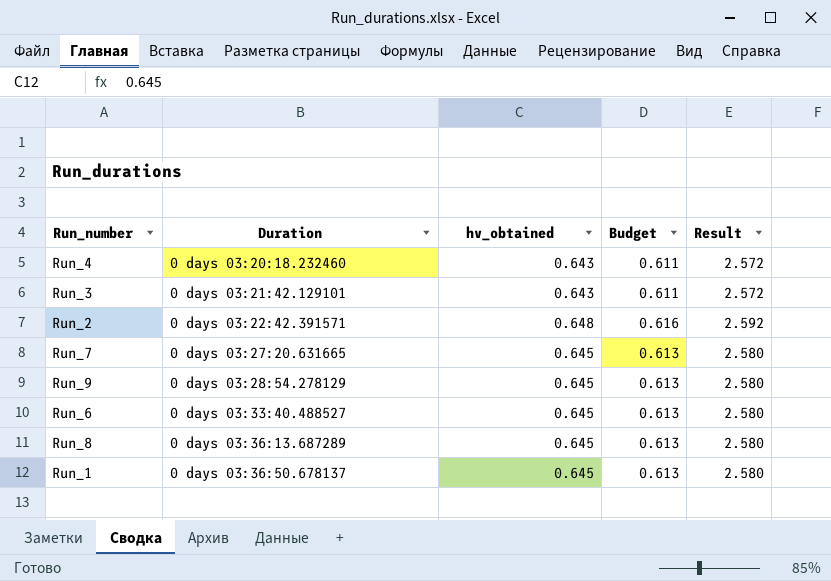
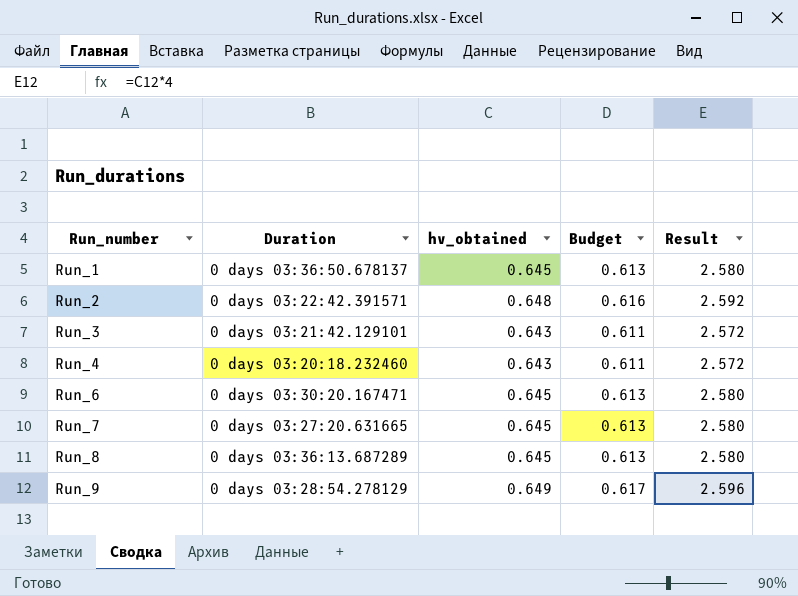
row order: Duration ascending -> Run_number ascending
Run_6 | Duration: 0 days 03:33:40.488527 -> 0 days 03:30:20.167471
Run_9 | hv_obtained: 0.645 -> 0.649
Run_9 | Budget: 0.613 -> 0.617
Run_9 | Result: 2.580 -> 2.596

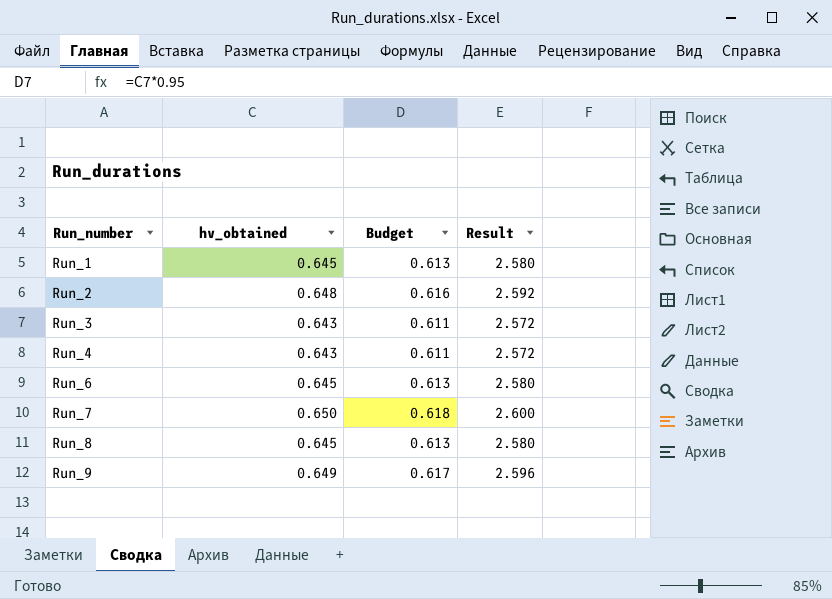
column Duration | position: 2 -> none
Run_7 | hv_obtained: 0.645 -> 0.650
Run_7 | Budget: 0.613 -> 0.618
Run_7 | Result: 2.580 -> 2.600

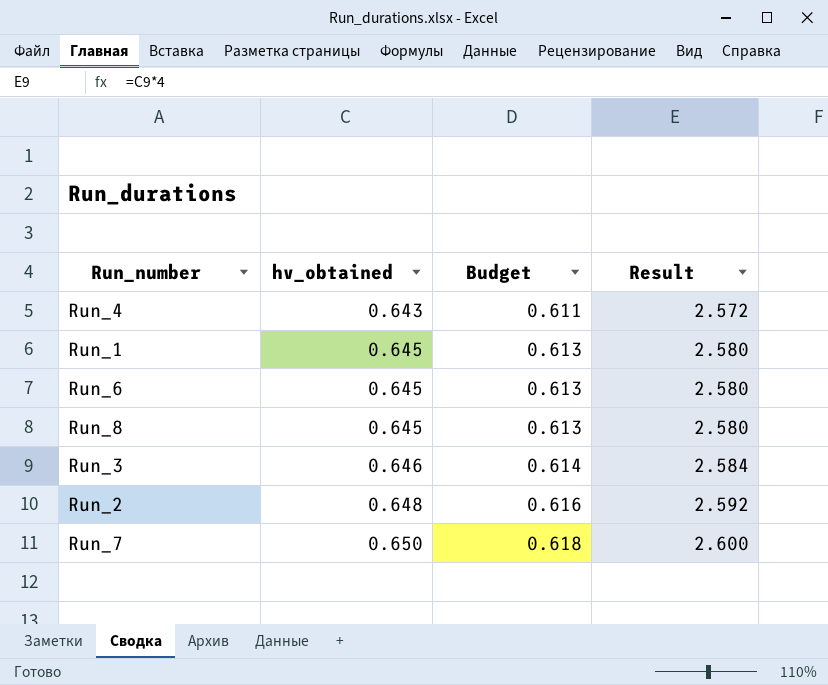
row order: Run_number ascending -> hv_obtained ascending
row Run_9: 0.649 | 0.617 | 2.596 -> none
Run_3 | hv_obtained: 0.643 -> 0.646
Run_3 | Budget: 0.611 -> 0.614
Run_3 | Result: 2.572 -> 2.584

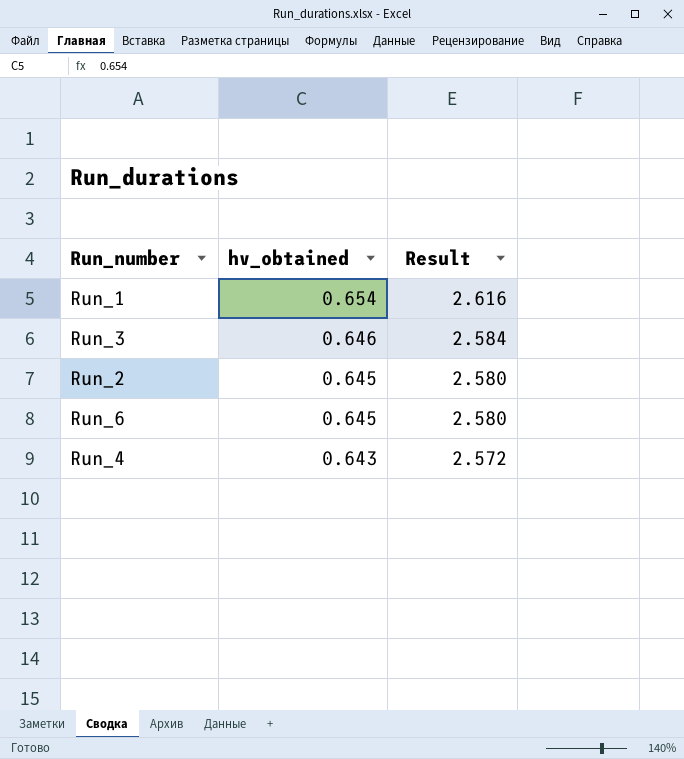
row order: hv_obtained ascending -> hv_obtained descending
column Budget | formula: [hv_obtained] * 0.95 -> none
row Run_8: 0.645 | 0.613 | 2.580 -> none
row Run_7: 0.650 | 0.618 | 2.600 -> none
Run_1 | hv_obtained: 0.645 -> 0.654
Run_1 | Result: 2.580 -> 2.616
Run_2 | hv_obtained: 0.648 -> 0.645
Run_2 | Result: 2.592 -> 2.580

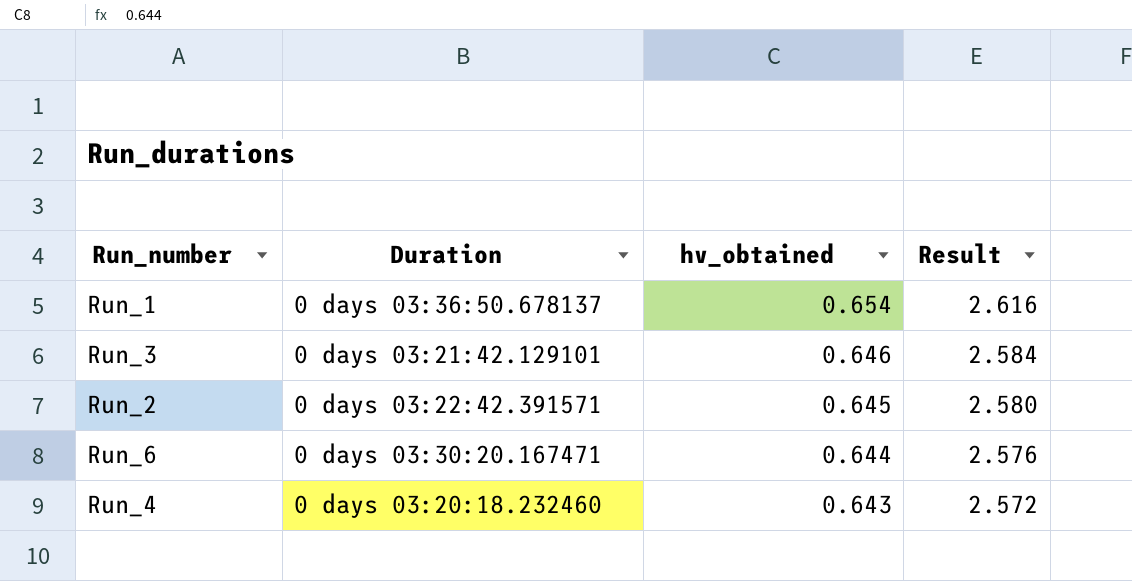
column Duration | position: none -> 2
Run_6 | hv_obtained: 0.645 -> 0.644
Run_6 | Result: 2.580 -> 2.576

